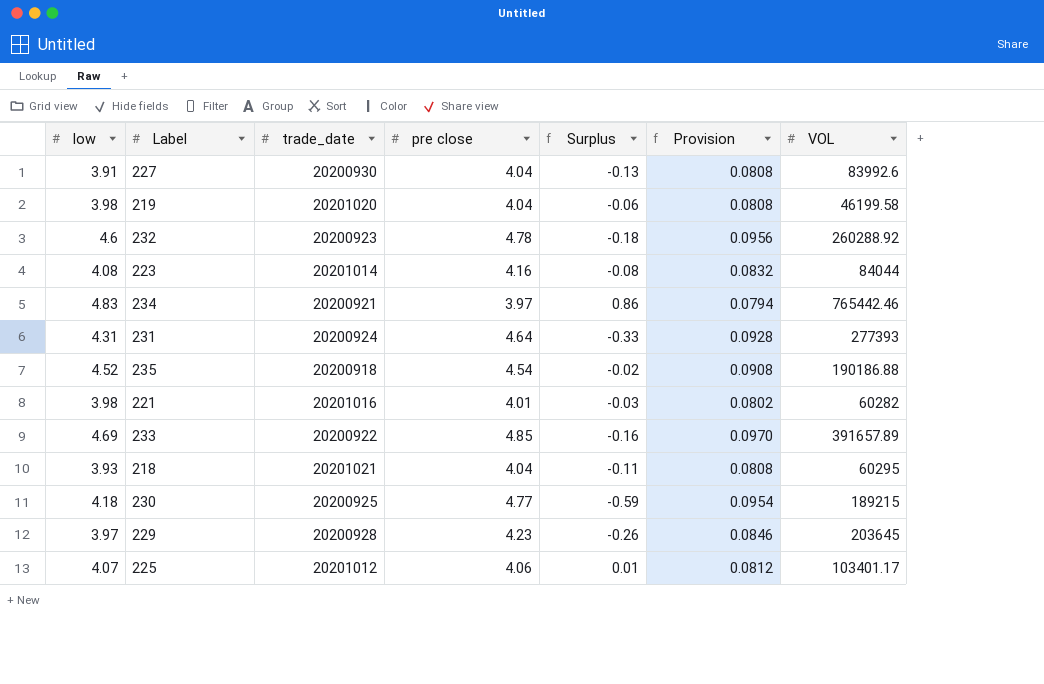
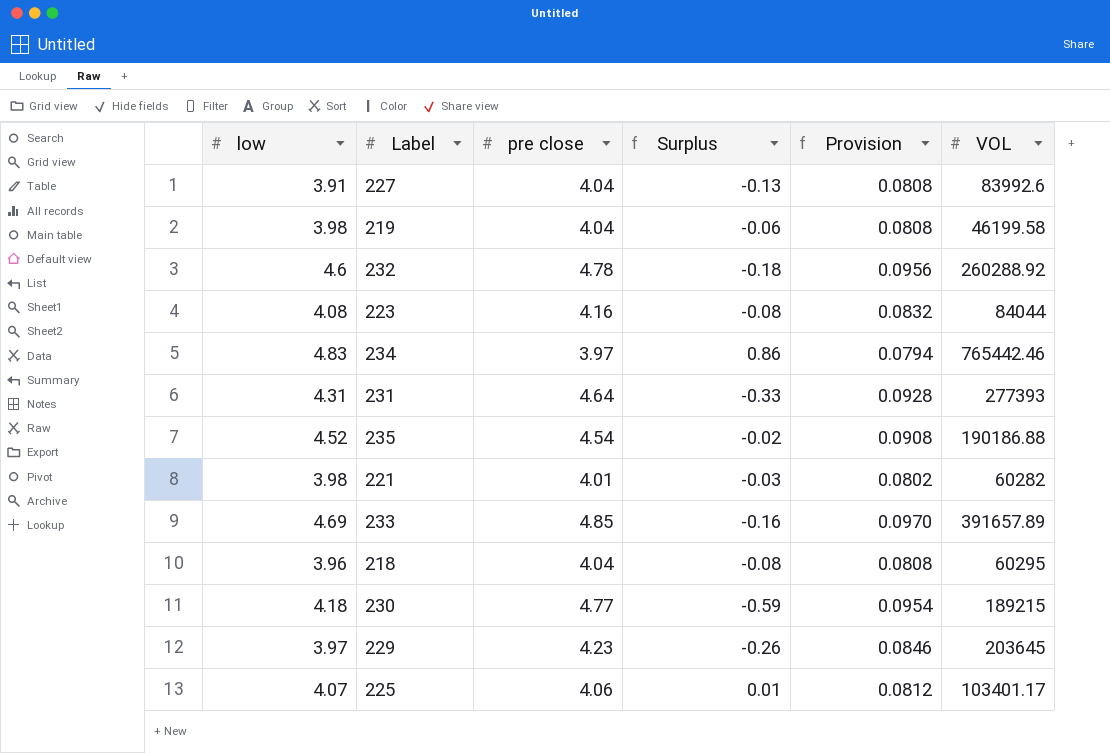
column trade_date | position: 3 -> none
218 | low: 3.93 -> 3.96
218 | Surplus: -0.11 -> -0.08

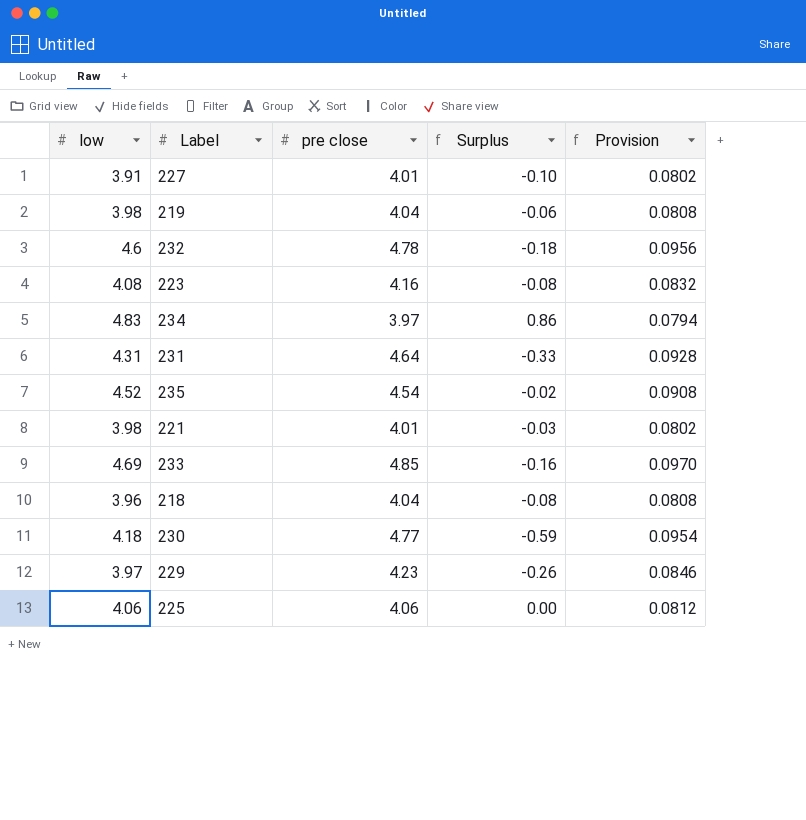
column VOL | position: 6 -> none
227 | pre close: 4.04 -> 4.01
227 | Surplus: -0.13 -> -0.10
227 | Provision: 0.0808 -> 0.0802
225 | low: 4.07 -> 4.06
225 | Surplus: 0.01 -> 0.00

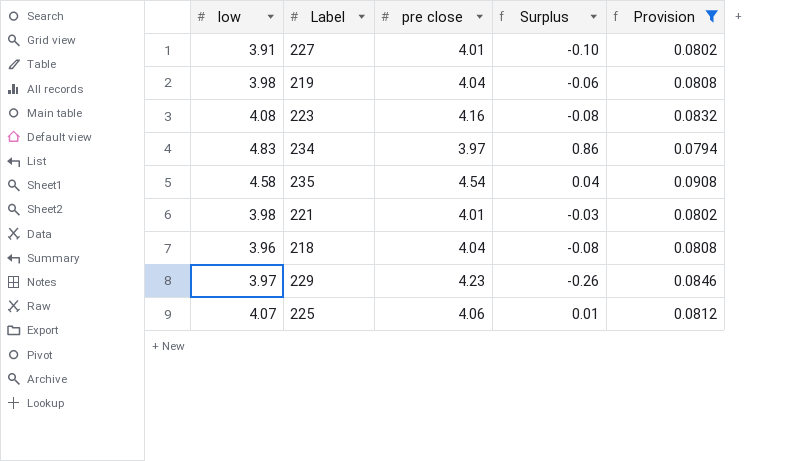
filter: none -> Provision <= 0.0908
235 | low: 4.52 -> 4.58
235 | Surplus: -0.02 -> 0.04
225 | low: 4.06 -> 4.07
225 | Surplus: 0.00 -> 0.01

